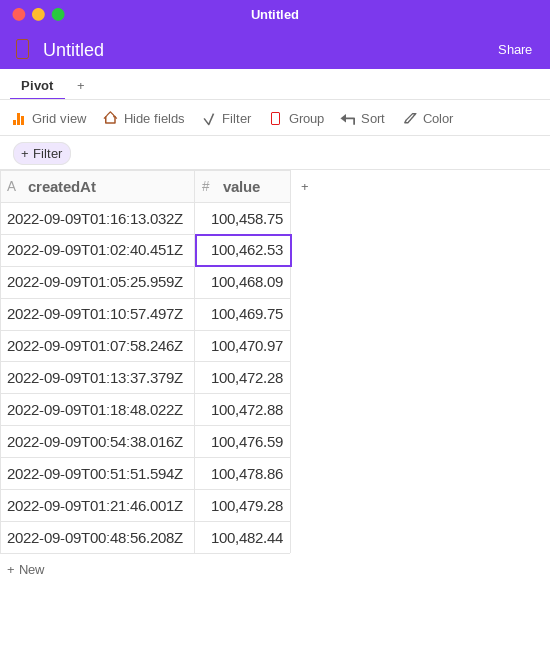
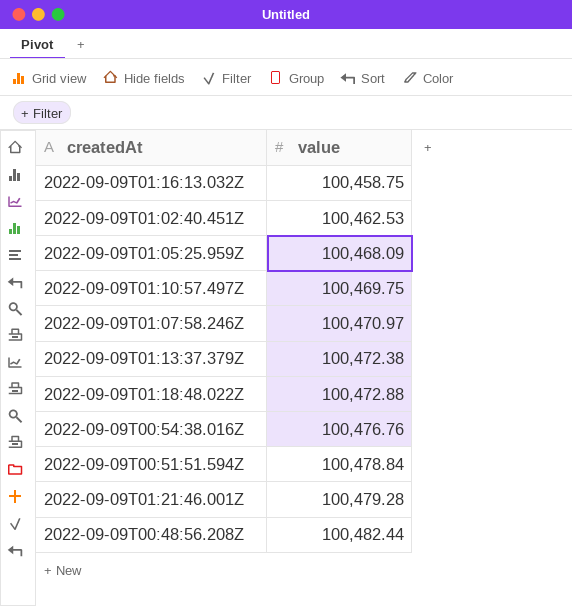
2022-09-09T01:13:37.379Z | value: 100,472.28 -> 100,472.38
2022-09-09T00:54:38.016Z | value: 100,476.59 -> 100,476.76
2022-09-09T00:51:51.594Z | value: 100,478.86 -> 100,478.84

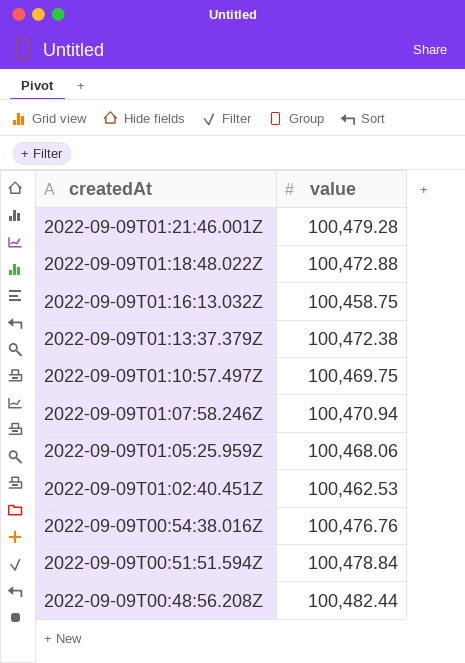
row order: value ascending -> createdAt descending
2022-09-09T01:07:58.246Z | value: 100,470.97 -> 100,470.94
2022-09-09T01:05:25.959Z | value: 100,468.09 -> 100,468.06

